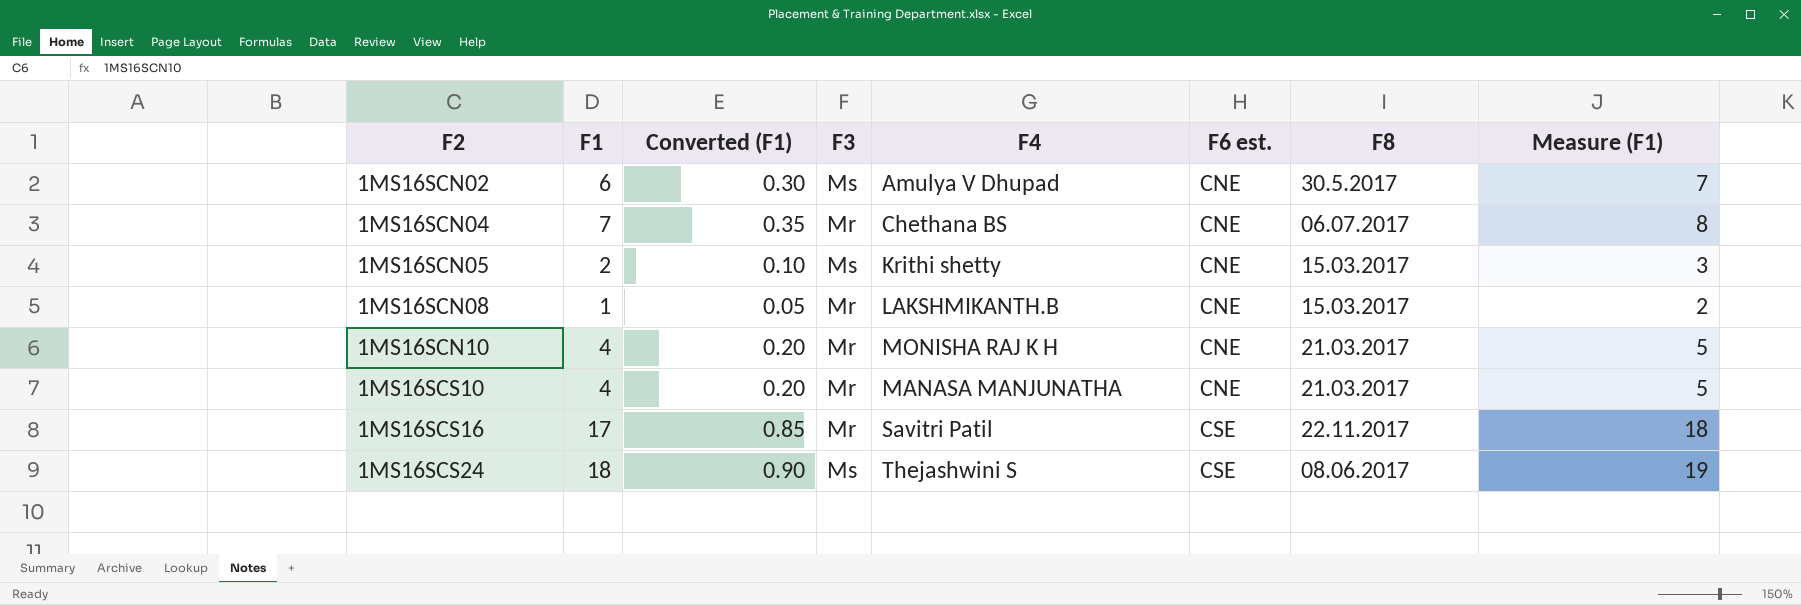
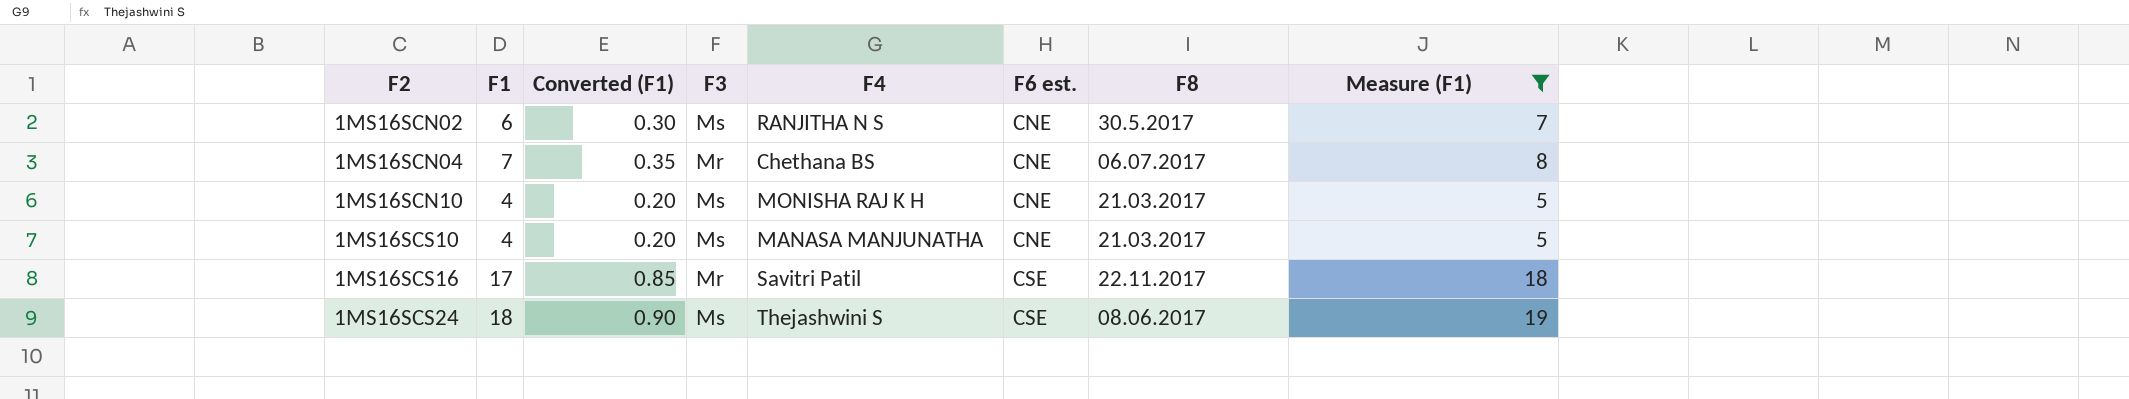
filter: none -> Measure (F1) >= 5
1MS16SCN02 | F4: Amulya V Dhupad -> RANJITHA N S
1MS16SCN10 | F3: Mr -> Ms
1MS16SCS10 | F3: Mr -> Ms

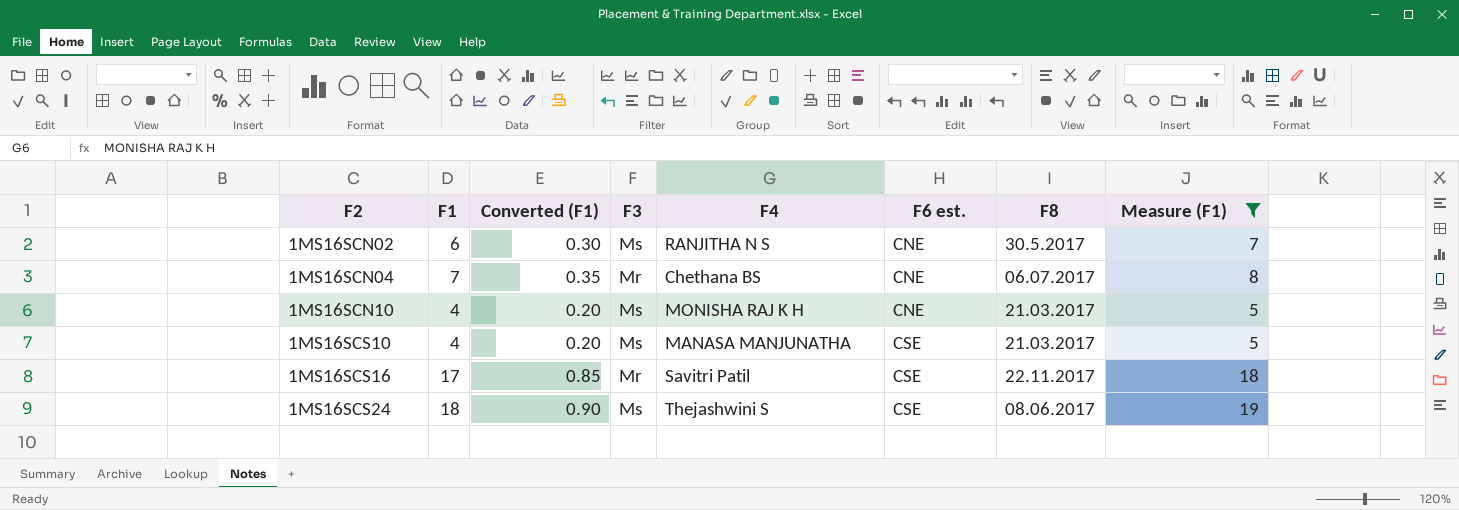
1MS16SCS10 | F6 est.: CNE -> CSE

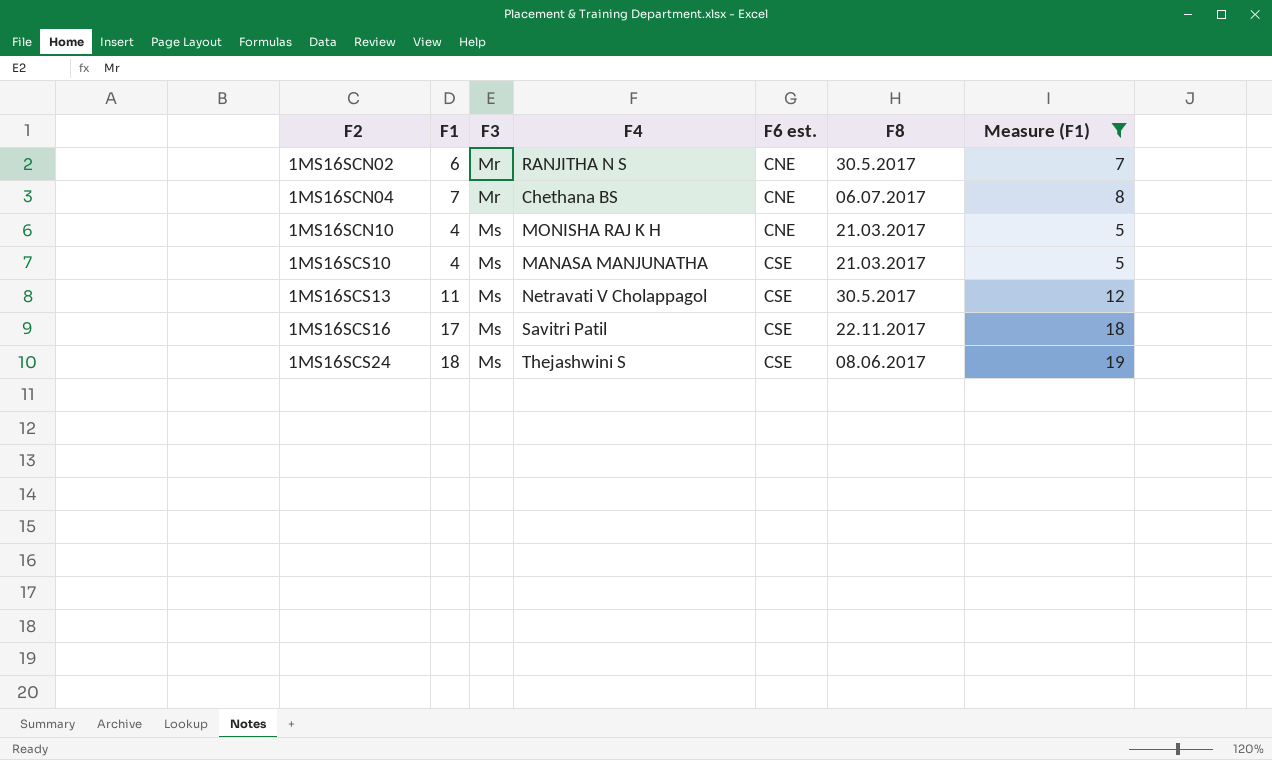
column Converted (F1) | formula: [F1] * 0.05 -> none
1MS16SCN02 | F3: Ms -> Mr
row 1MS16SCS13: none -> 11 | Ms | Netravati V Cholappagol | CSE | 30.5.2017 | 12
1MS16SCS16 | F3: Mr -> Ms

